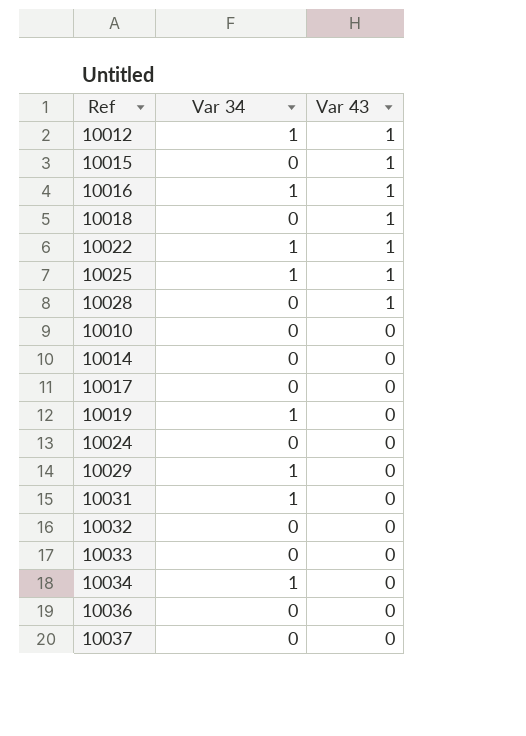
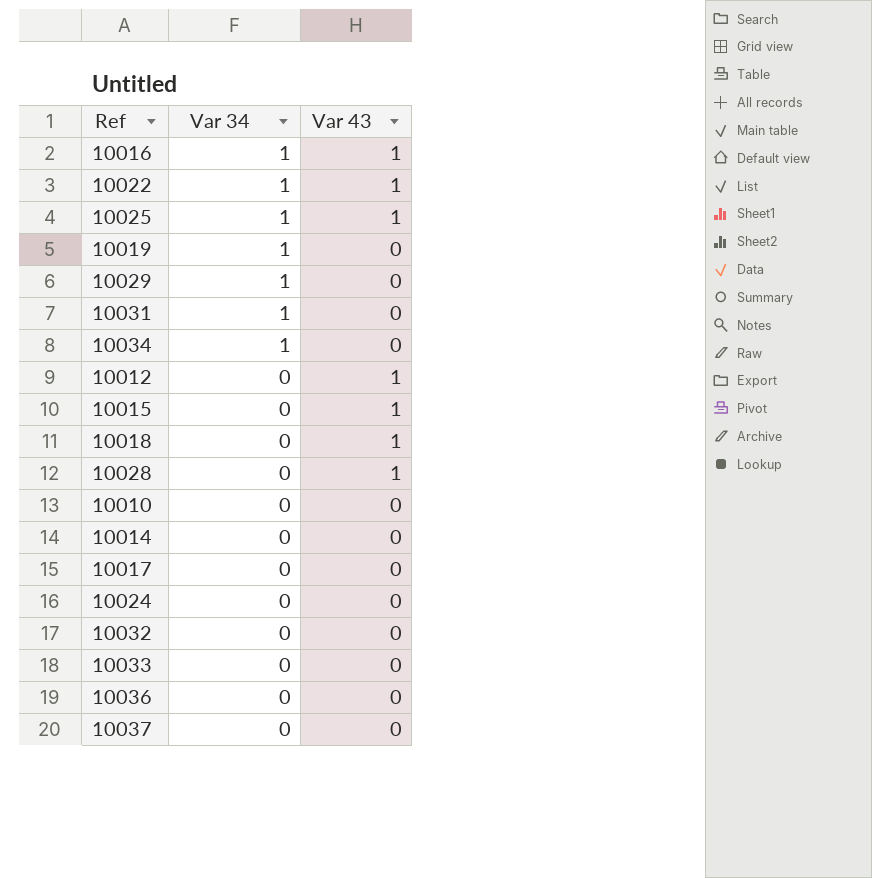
row order: Var 43 descending -> Var 34 descending
10012 | Var 34: 1 -> 0

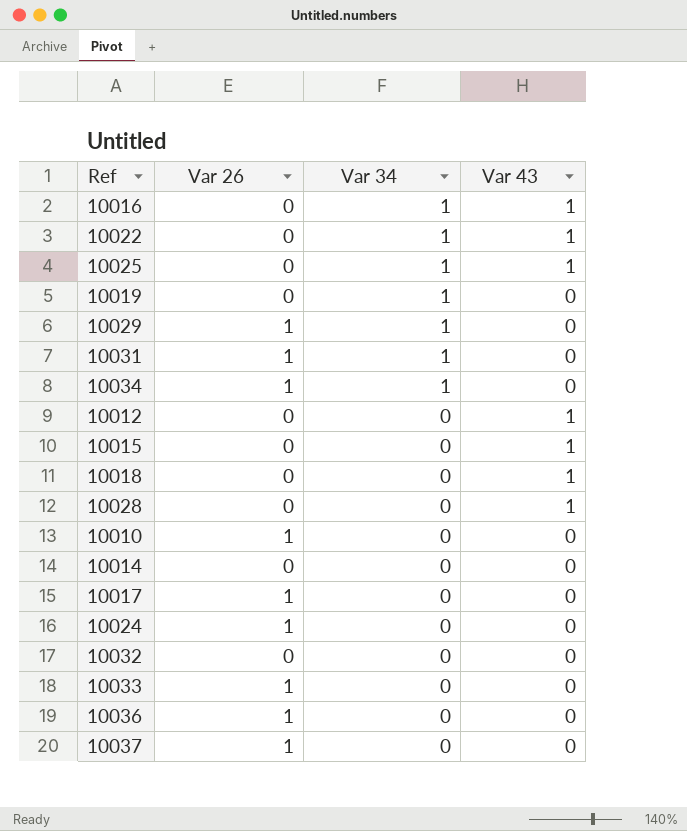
column Var 26 | position: none -> 2

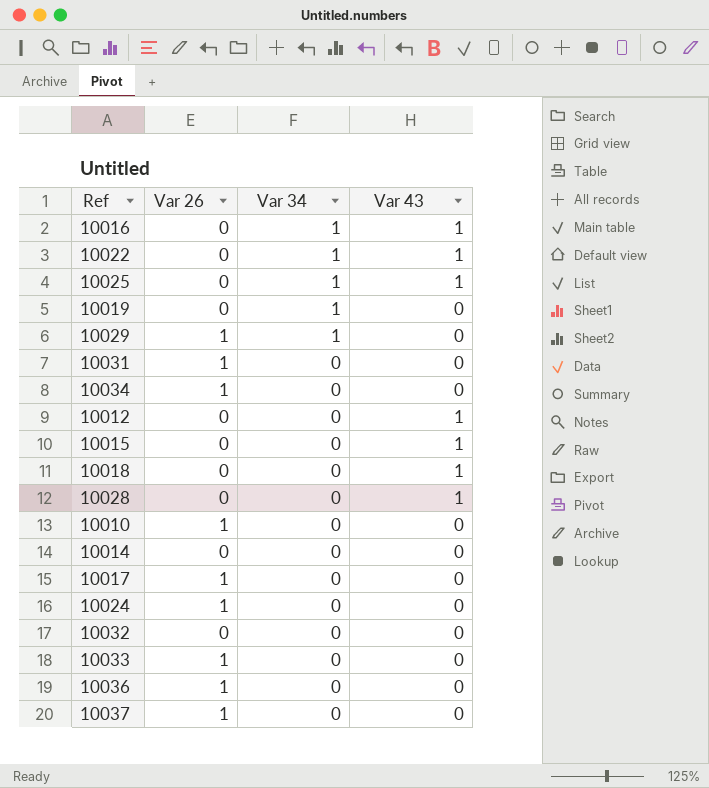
10031 | Var 34: 1 -> 0
10034 | Var 34: 1 -> 0

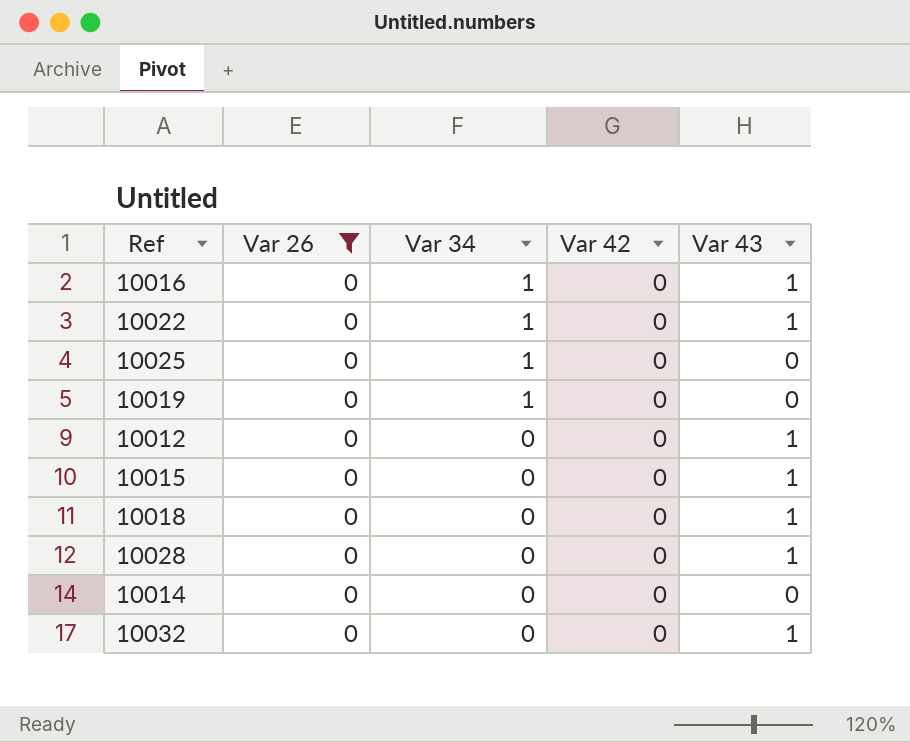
filter: none -> Var 26 = 0
column Var 42 | position: none -> 4
10025 | Var 43: 1 -> 0
10032 | Var 43: 0 -> 1

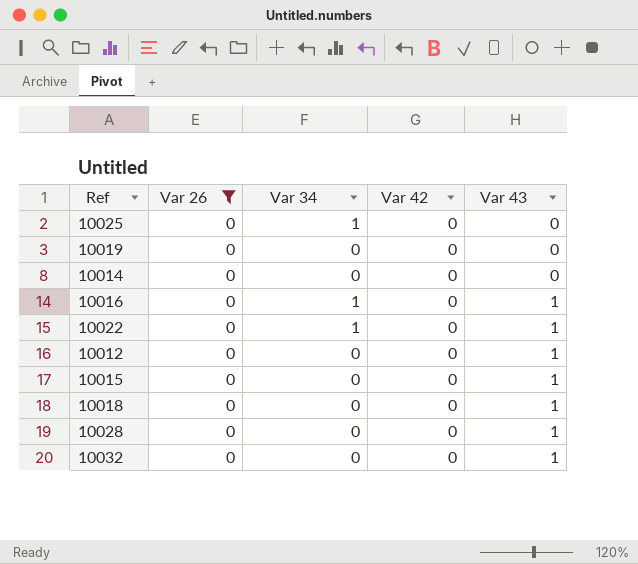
row order: Var 34 descending -> Var 43 ascending
10019 | Var 34: 1 -> 0

